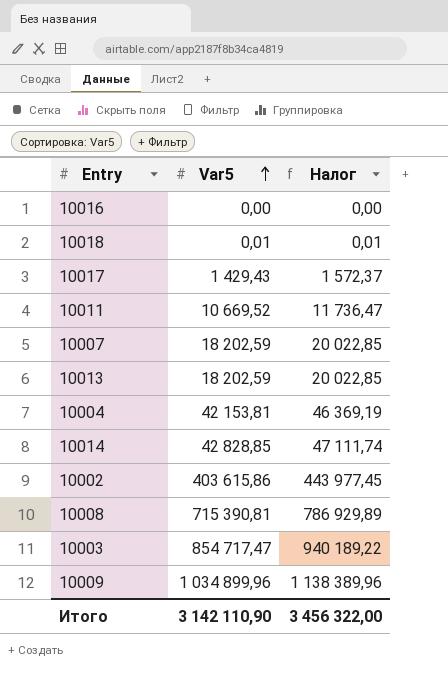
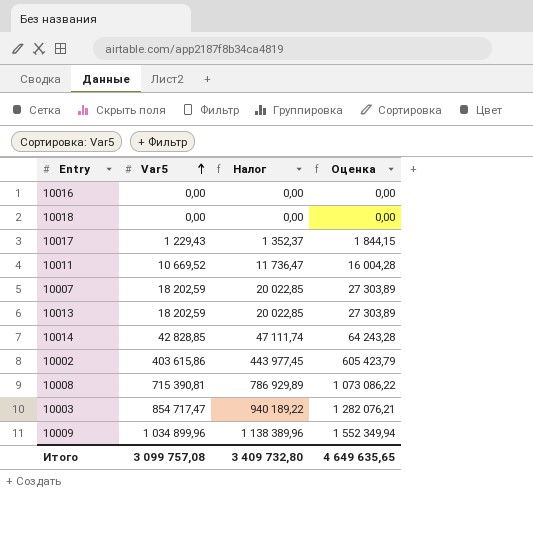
column Оценка | formula: none -> [Var5] * 1,5
row 10004: 42 153,81 | 46 369,19 -> none
10018 | Var5: 0,01 -> 0,00
10018 | Налог: 0,01 -> 0,00
10017 | Var5: 1 429,43 -> 1 229,43
10017 | Налог: 1 572,37 -> 1 352,37
Итого | Var5: 3 142 110,90 -> 3 099 757,08
Итого | Налог: 3 456 322,00 -> 3 409 732,80

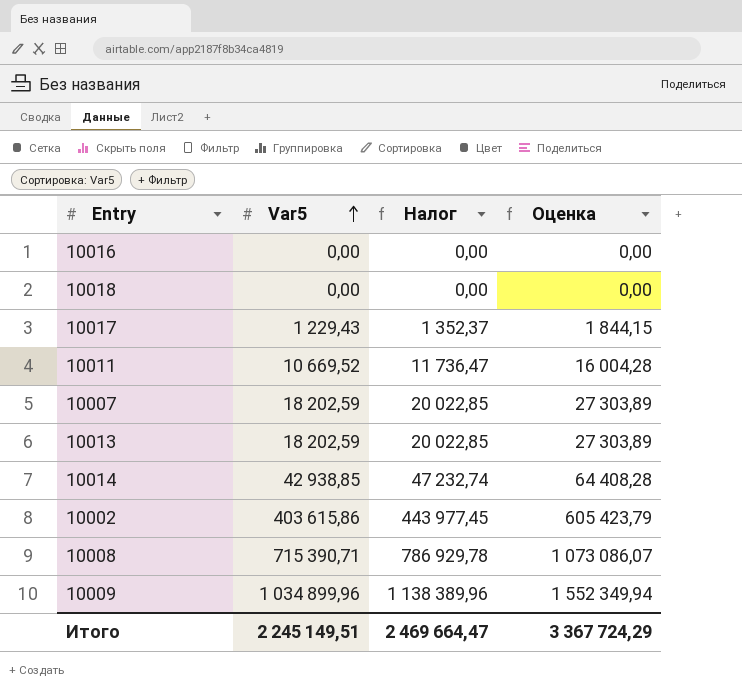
row 10003: 854 717,47 | 940 189,22 | 1 282 076,21 -> none
10014 | Var5: 42 828,85 -> 42 938,85
10014 | Налог: 47 111,74 -> 47 232,74
10014 | Оценка: 64 243,28 -> 64 408,28
10008 | Var5: 715 390,81 -> 715 390,71
10008 | Налог: 786 929,89 -> 786 929,78
10008 | Оценка: 1 073 086,22 -> 1 073 086,07
Итого | Var5: 3 099 757,08 -> 2 245 149,51
Итого | Налог: 3 409 732,80 -> 2 469 664,47
Итого | Оценка: 4 649 635,65 -> 3 367 724,29

